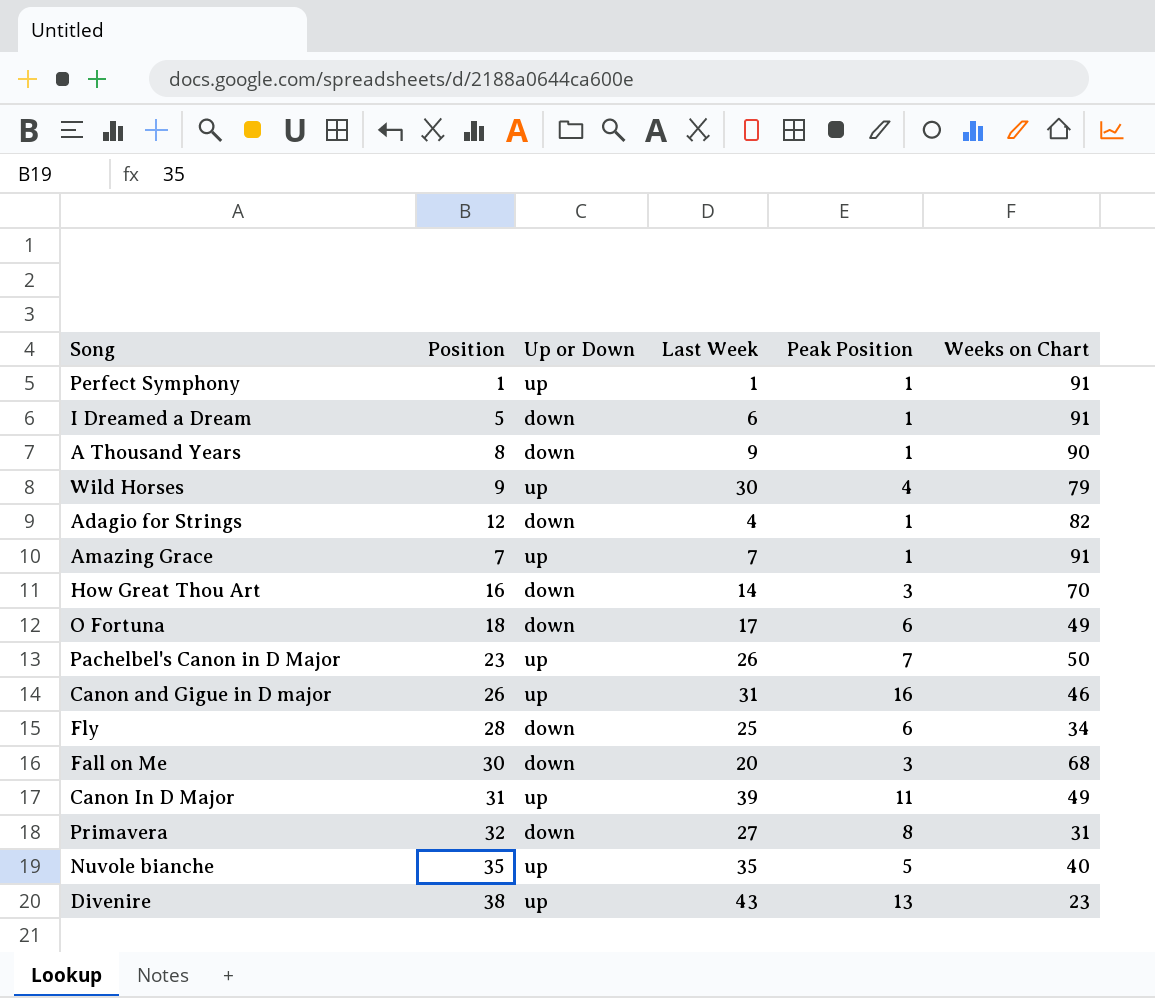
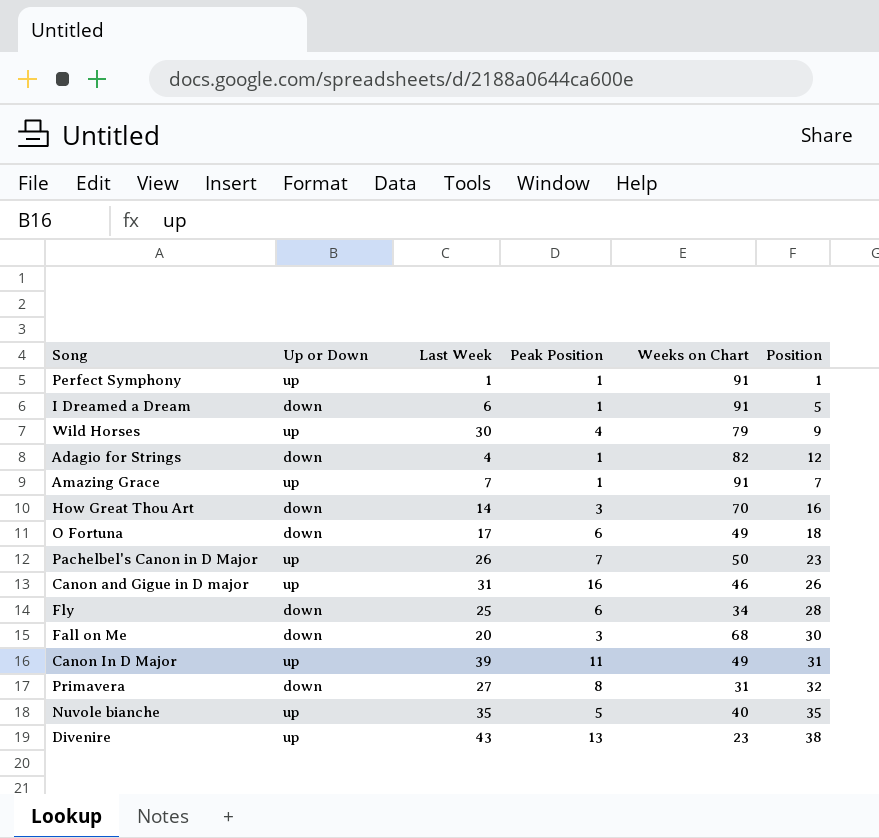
column Position | position: 2 -> 6
row A Thousand Years: 8 | down | 9 | 1 | 90 -> none

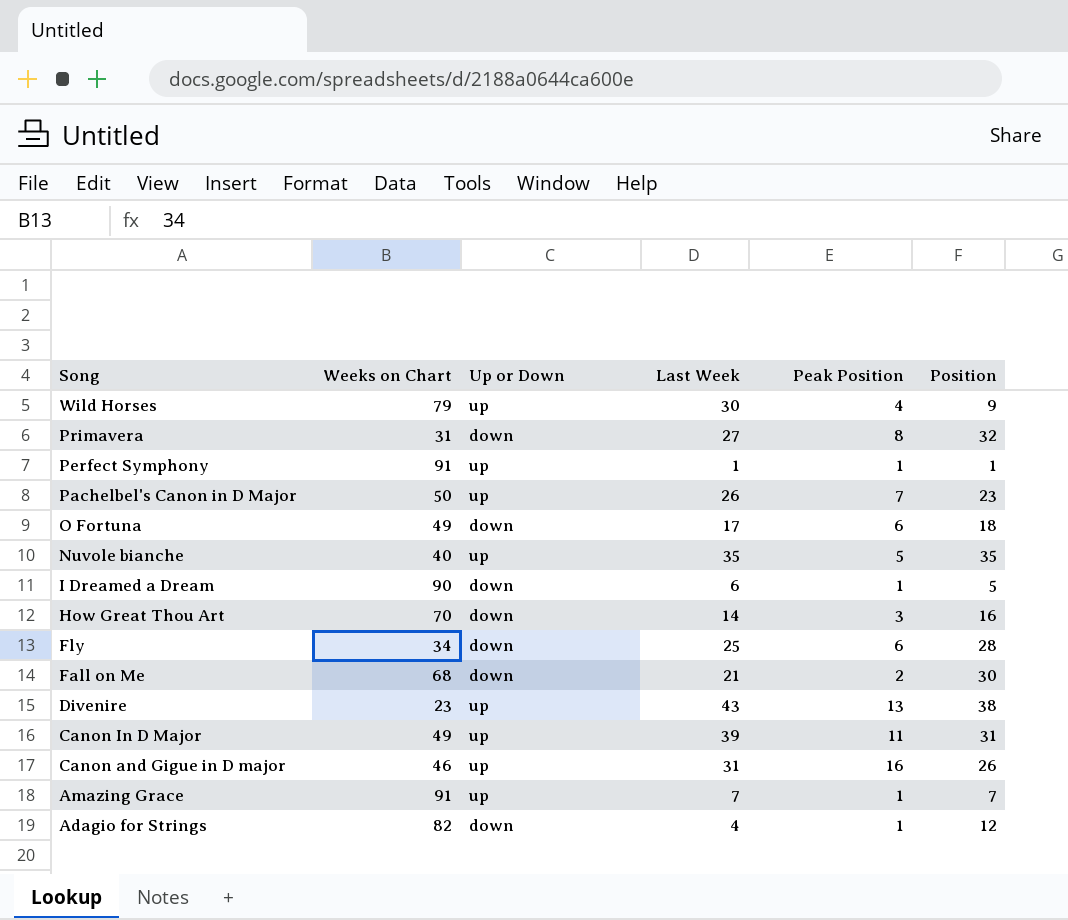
row order: none -> Song descending
column Weeks on Chart | position: 5 -> 2
I Dreamed a Dream | Weeks on Chart: 91 -> 90
Fall on Me | Last Week: 20 -> 21
Fall on Me | Peak Position: 3 -> 2

